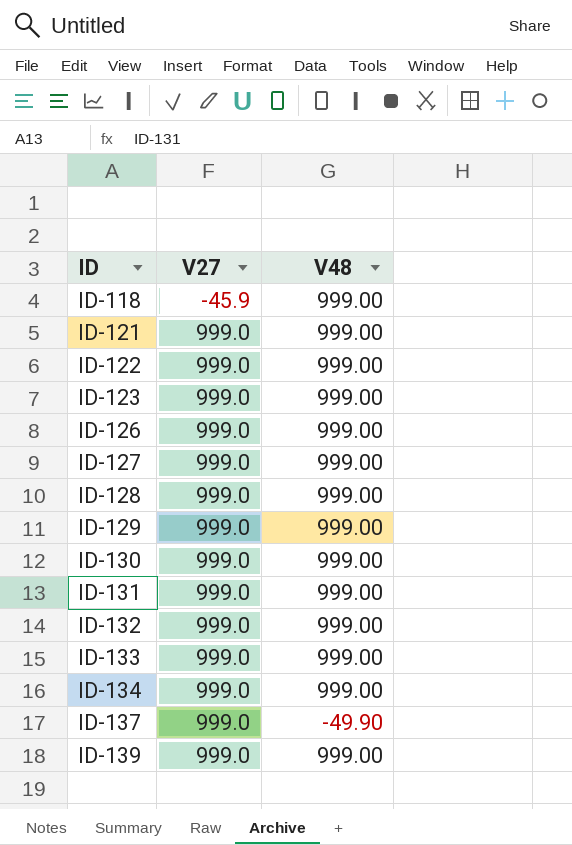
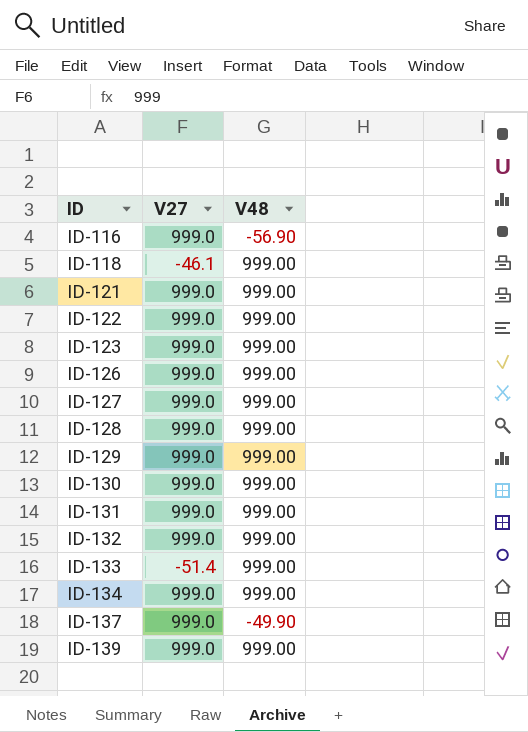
row ID-116: none -> 999.0 | -56.90
ID-118 | V27: -45.9 -> -46.1
ID-133 | V27: 999.0 -> -51.4

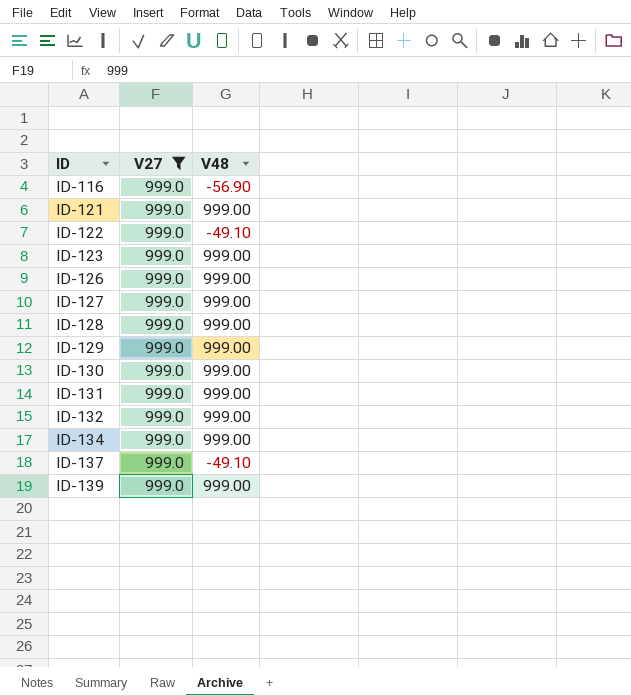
filter: none -> V27 = 999.0
ID-122 | V48: 999.00 -> -49.10
ID-137 | V48: -49.90 -> -49.10

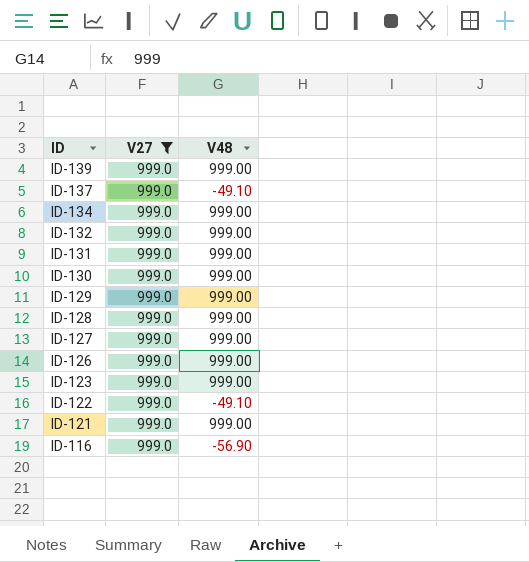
row order: ID ascending -> ID descending

